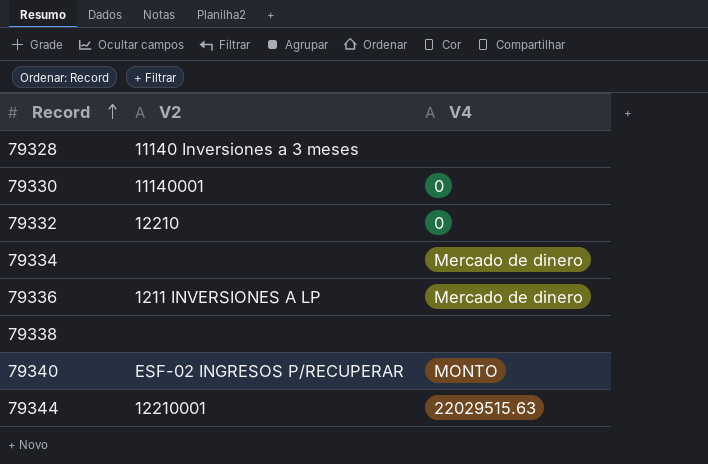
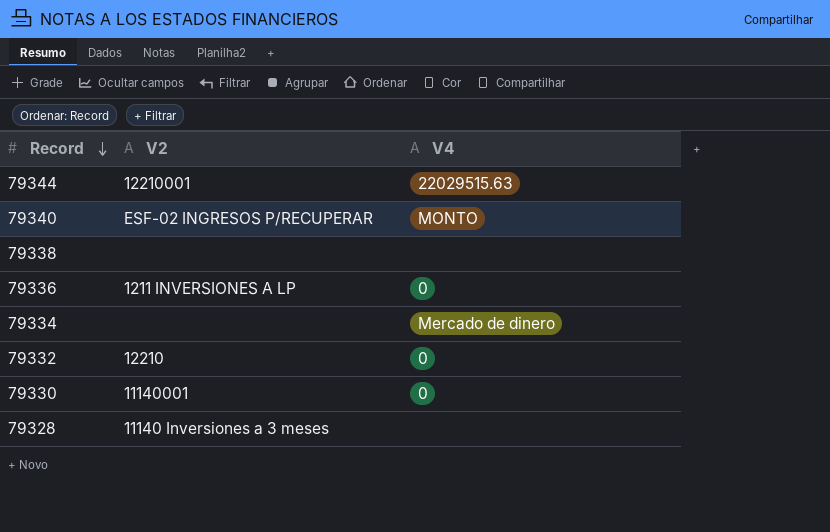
row order: Record ascending -> Record descending
79336 | V4: Mercado de dinero -> 0

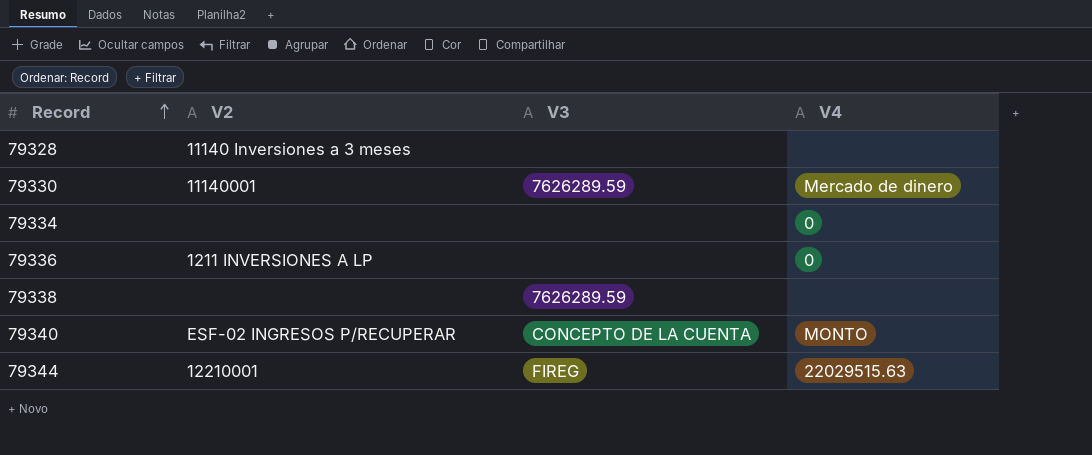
row order: Record descending -> Record ascending
column V3 | position: none -> 3
row 79332: 12210 | 0 -> none
79330 | V4: 0 -> Mercado de dinero
79334 | V4: Mercado de dinero -> 0

